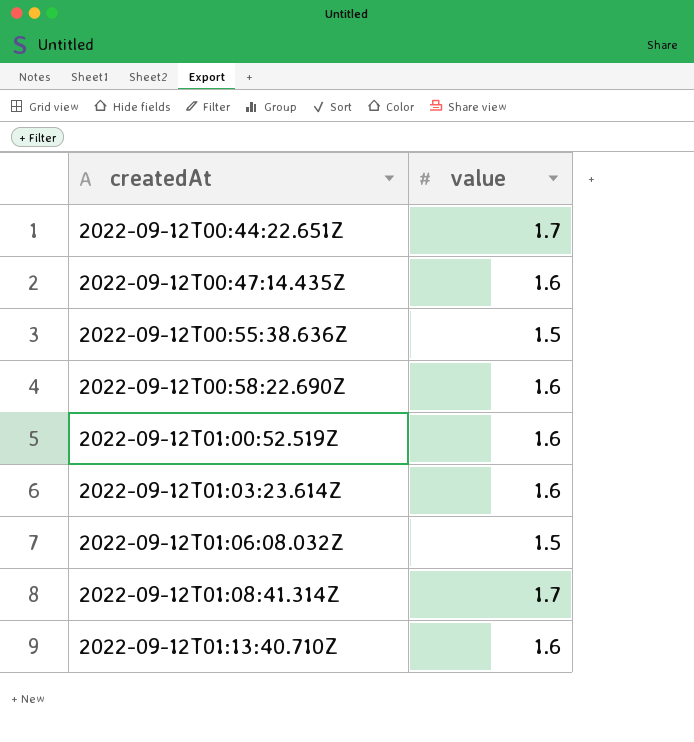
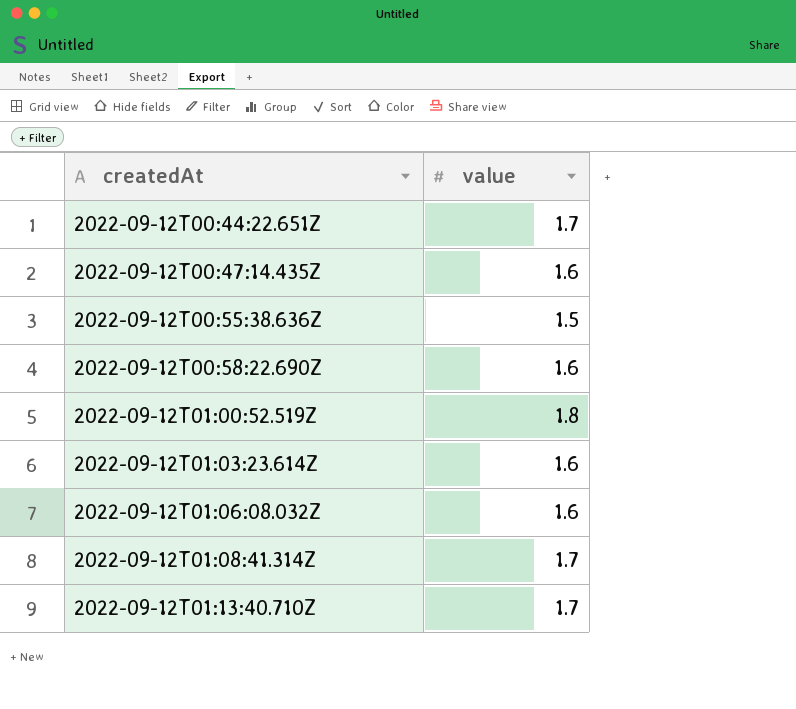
2022-09-12T01:00:52.519Z | value: 1.6 -> 1.8
2022-09-12T01:06:08.032Z | value: 1.5 -> 1.6
2022-09-12T01:13:40.710Z | value: 1.6 -> 1.7

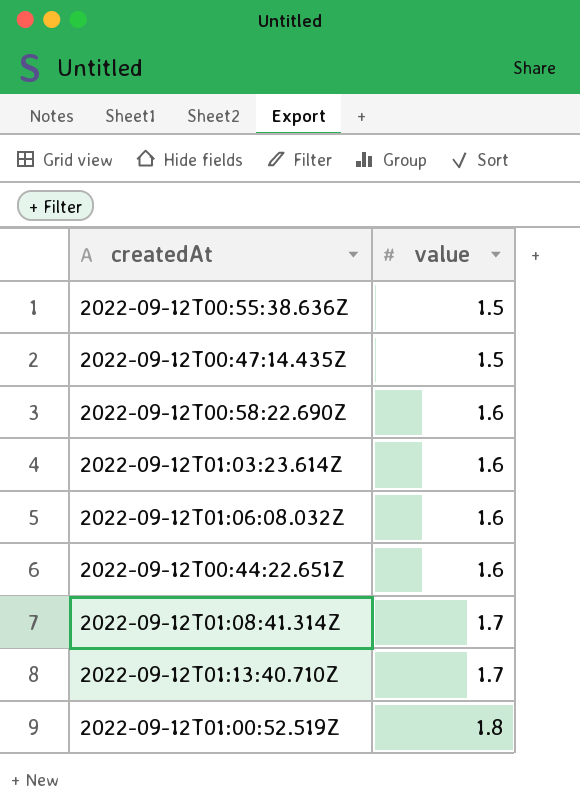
row order: createdAt ascending -> value ascending
2022-09-12T00:47:14.435Z | value: 1.6 -> 1.5
2022-09-12T00:44:22.651Z | value: 1.7 -> 1.6

